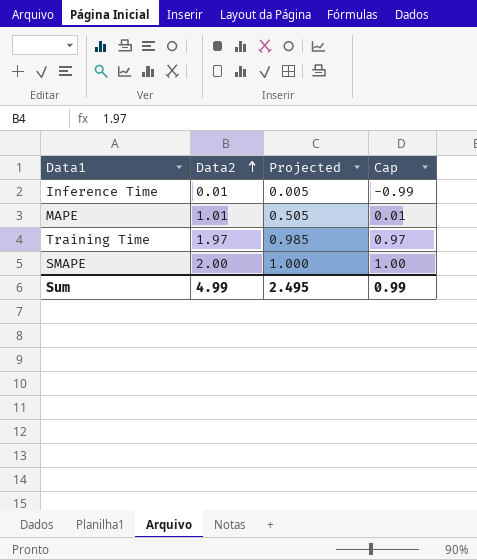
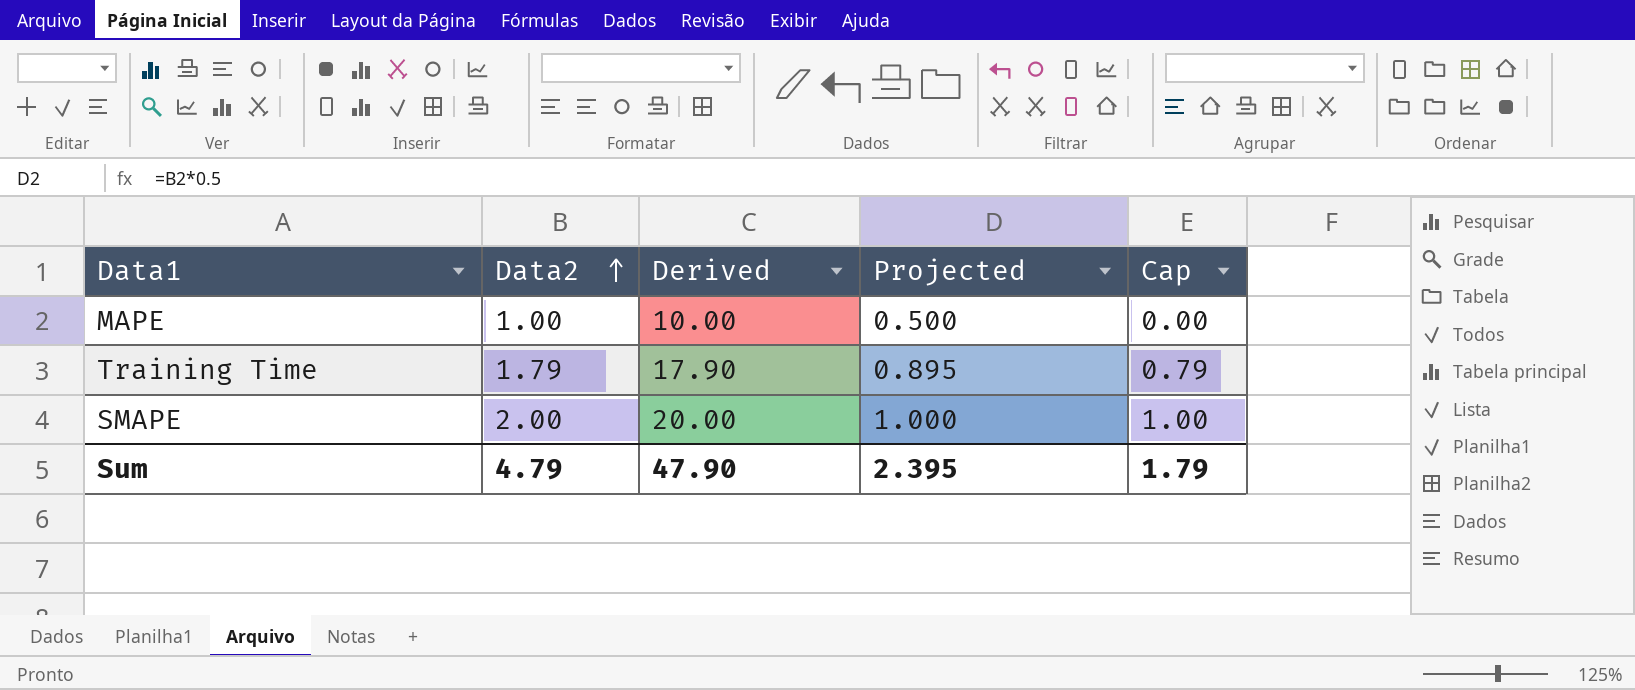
column Derived | formula: none -> [Data2] * 10
row Inference Time: 0.01 | 0.005 | -0.99 -> none
MAPE | Data2: 1.01 -> 1.00
MAPE | Projected: 0.505 -> 0.500
MAPE | Cap: 0.01 -> 0.00
Training Time | Data2: 1.97 -> 1.79
Training Time | Projected: 0.985 -> 0.895
Training Time | Cap: 0.97 -> 0.79
Sum | Data2: 4.99 -> 4.79
Sum | Projected: 2.495 -> 2.395
Sum | Cap: 0.99 -> 1.79

